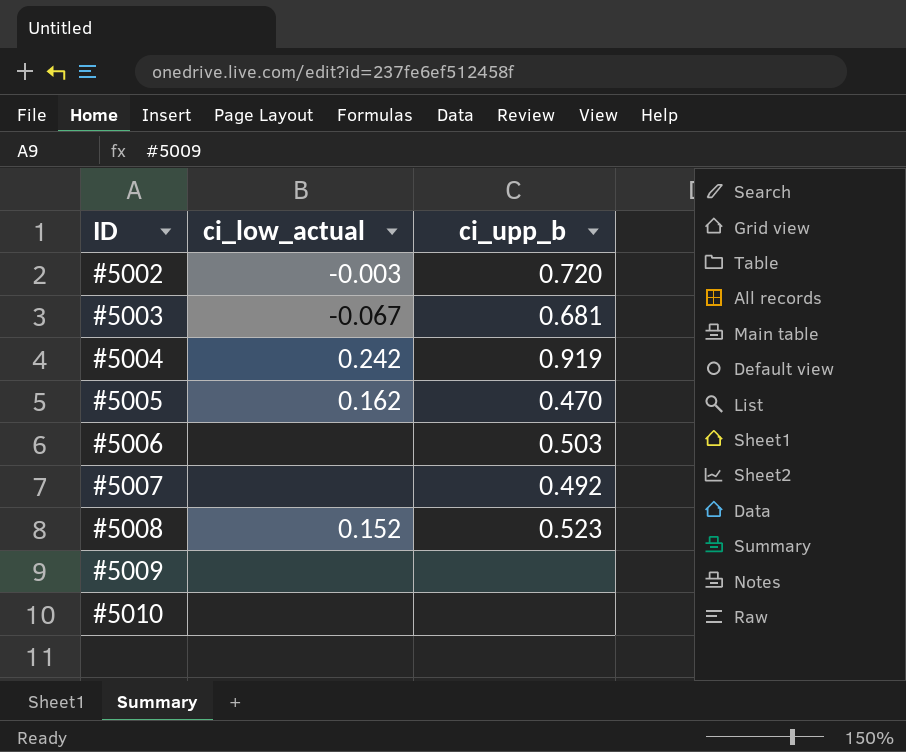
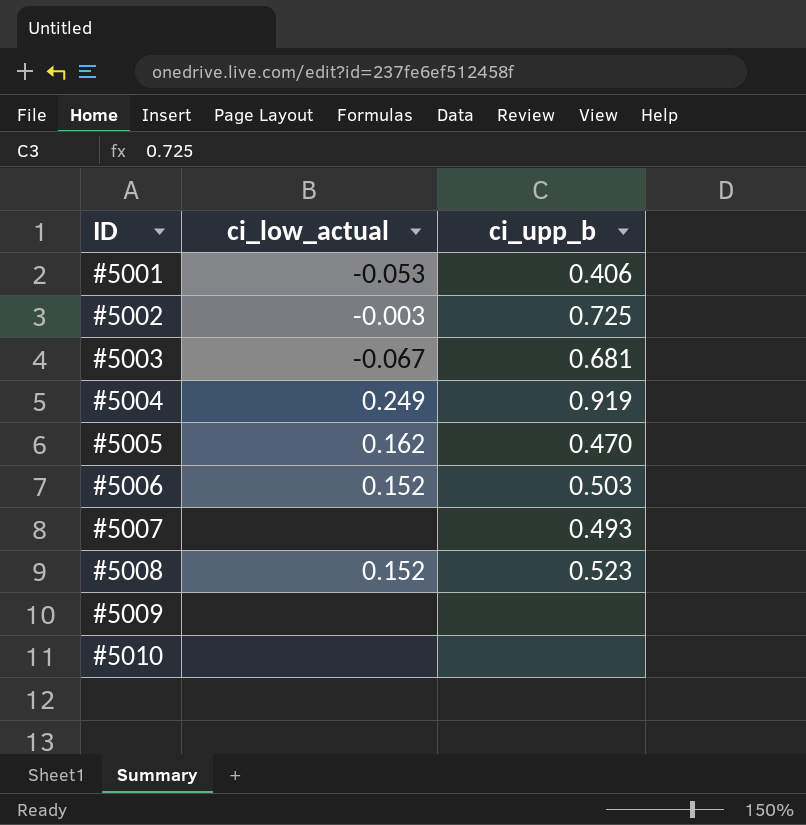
row #5001: none -> -0.053 | 0.406
#5002 | ci_upp_b: 0.720 -> 0.725
#5004 | ci_low_actual: 0.242 -> 0.249
#5006 | ci_low_actual: none -> 0.152
#5007 | ci_upp_b: 0.492 -> 0.493

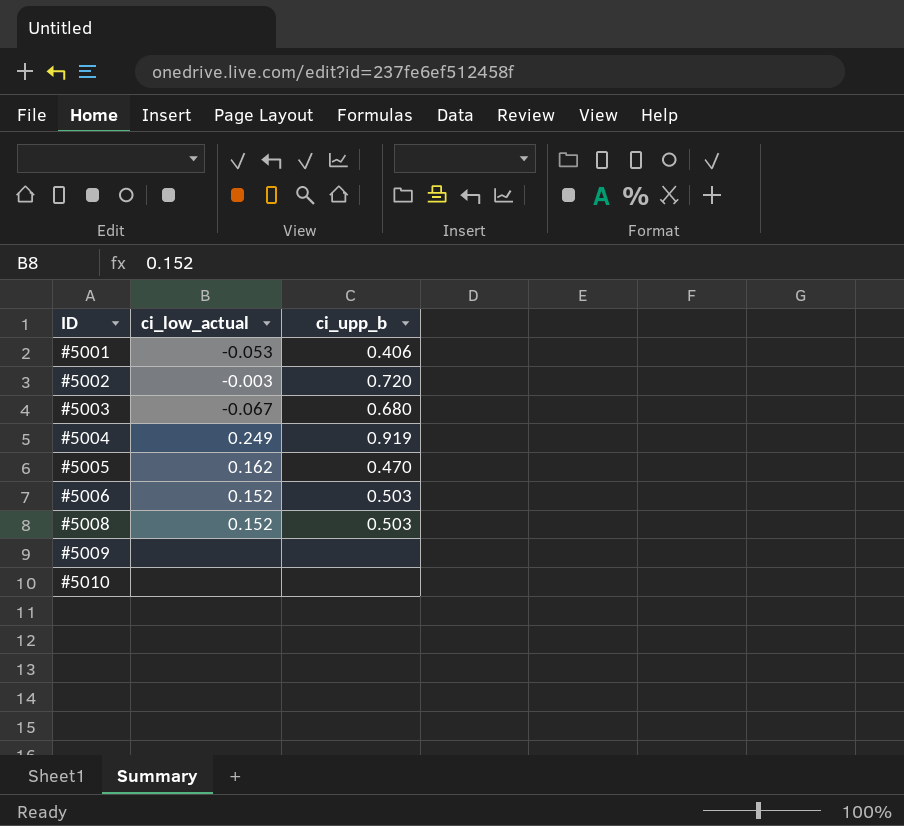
row #5007: none | 0.493 -> none
#5002 | ci_upp_b: 0.725 -> 0.720
#5003 | ci_upp_b: 0.681 -> 0.680
#5008 | ci_upp_b: 0.523 -> 0.503

